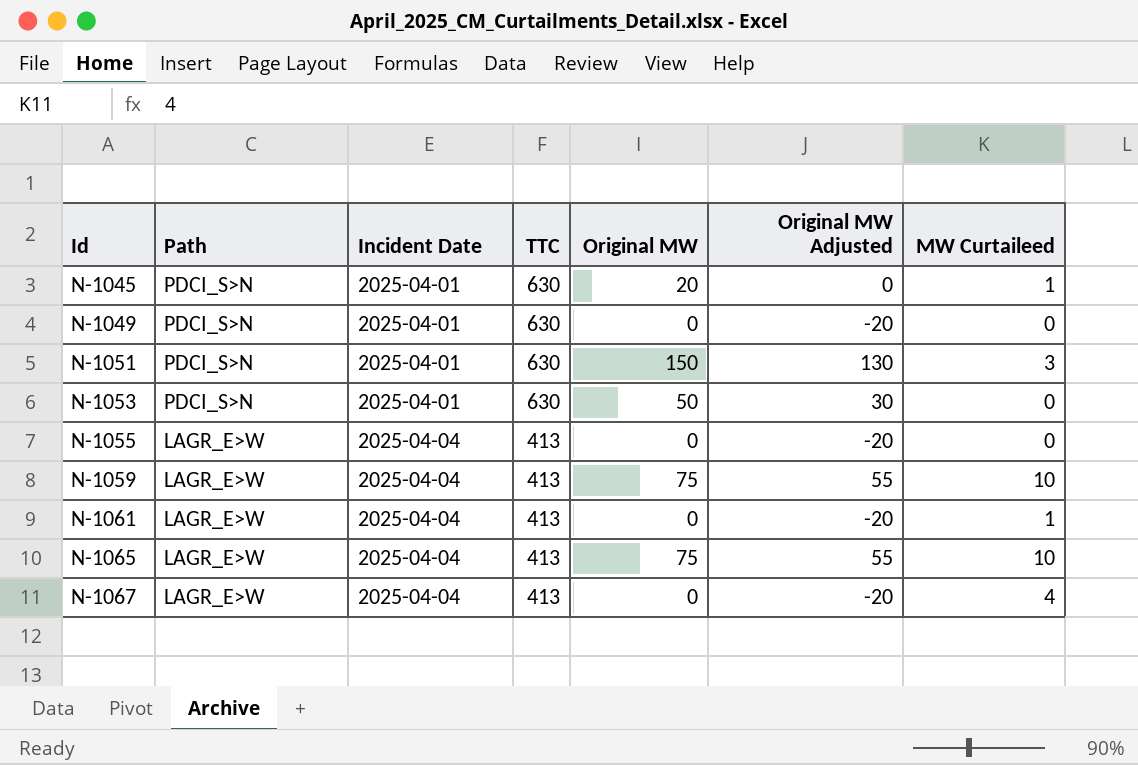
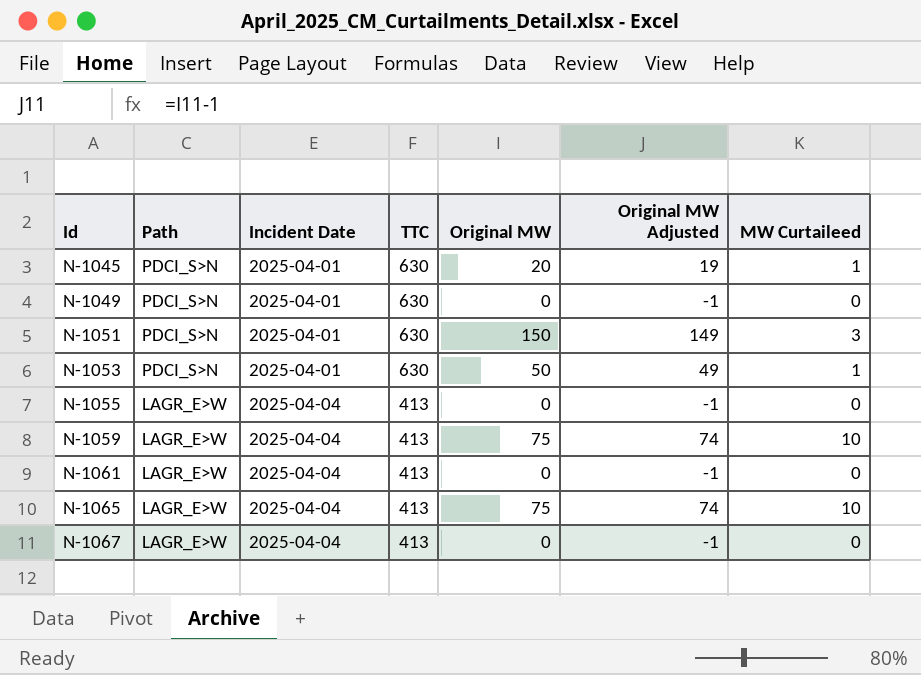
column Original MW Adjusted | formula: [Original MW] - 20 -> [Original MW] - 1
N-1053 | MW Curtaileed: 0 -> 1
N-1061 | MW Curtaileed: 1 -> 0
N-1067 | MW Curtaileed: 4 -> 0

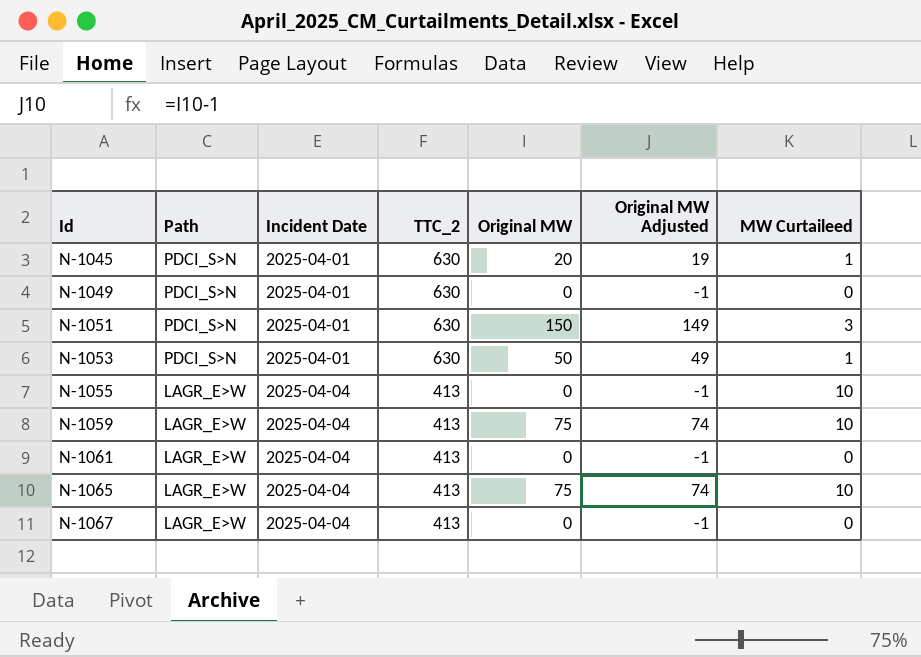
column name: TTC -> TTC_2
N-1055 | MW Curtaileed: 0 -> 10

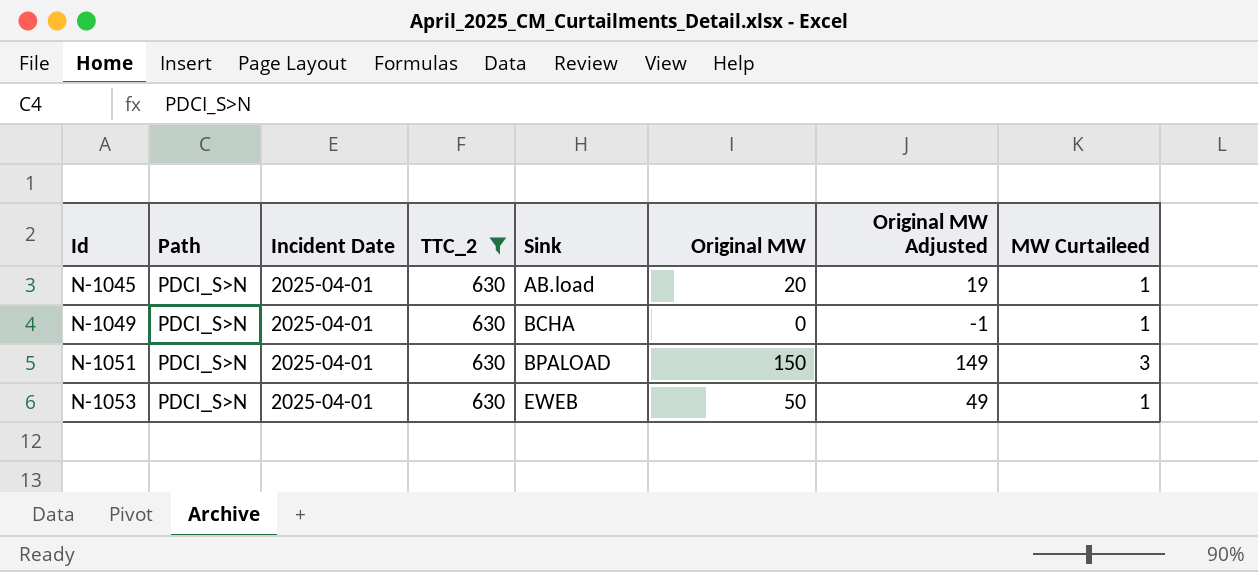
filter: none -> TTC_2 = 630
column Sink | position: none -> 5
N-1049 | MW Curtaileed: 0 -> 1

